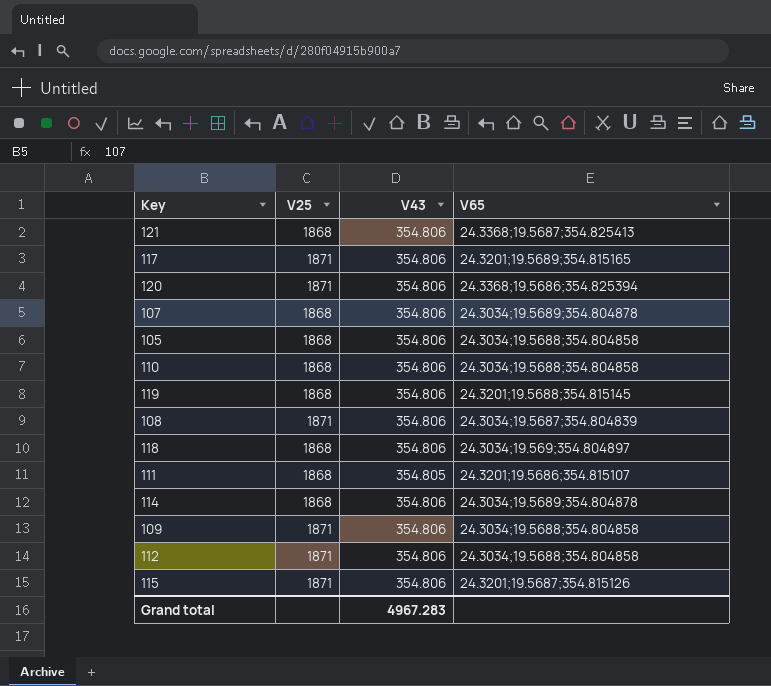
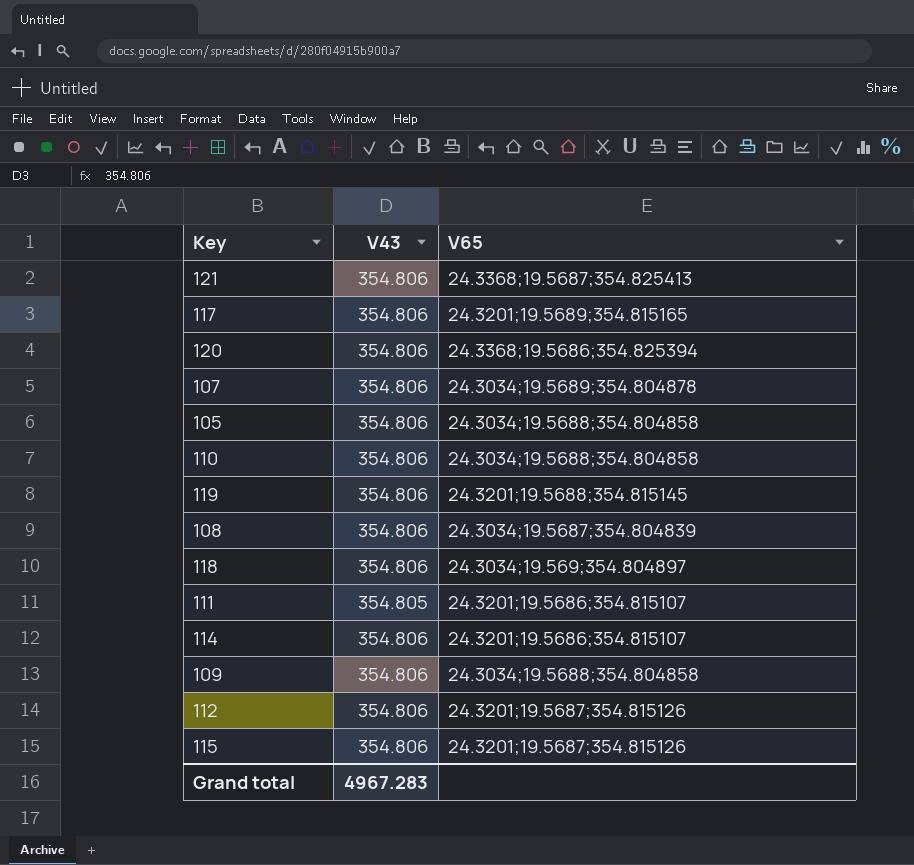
column V25 | position: 2 -> none
114 | V65: 24.3034;19.5689;354.804878 -> 24.3201;19.5686;354.815107
112 | V65: 24.3034;19.5688;354.804858 -> 24.3201;19.5687;354.815126

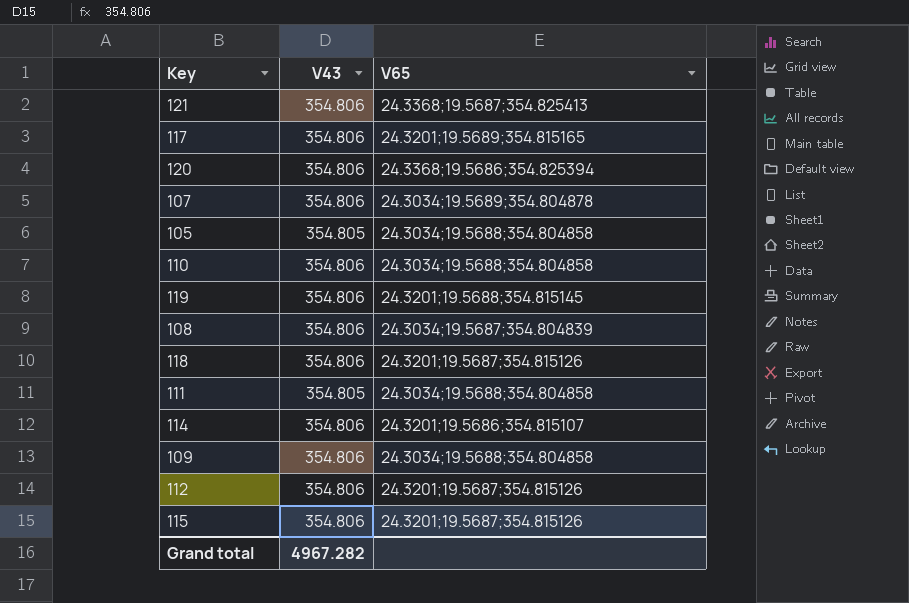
105 | V43: 354.806 -> 354.805
118 | V65: 24.3034;19.569;354.804897 -> 24.3201;19.5687;354.815126
111 | V65: 24.3201;19.5686;354.815107 -> 24.3034;19.5688;354.804858
Grand total | V43: 4967.283 -> 4967.282

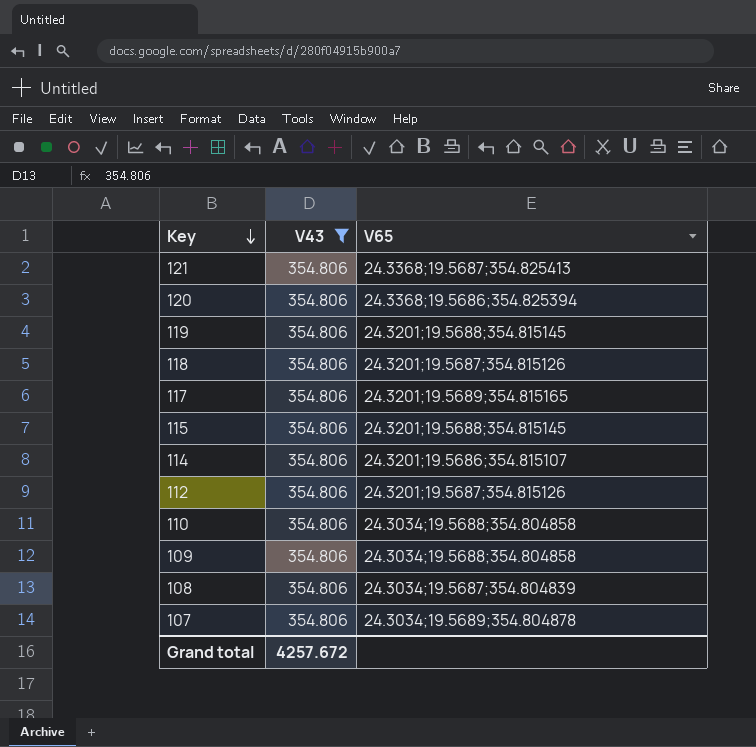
filter: none -> V43 = 354.806
row order: none -> Key descending
115 | V65: 24.3201;19.5687;354.815126 -> 24.3201;19.5688;354.815145
Grand total | V43: 4967.282 -> 4257.672

